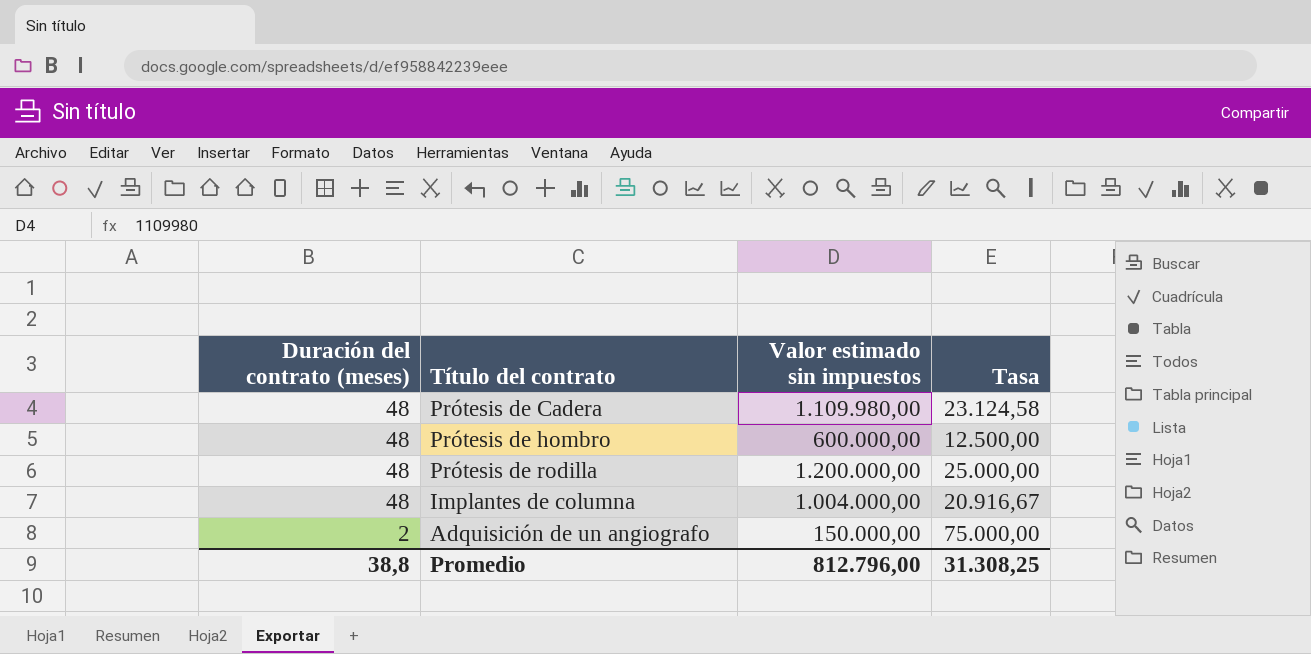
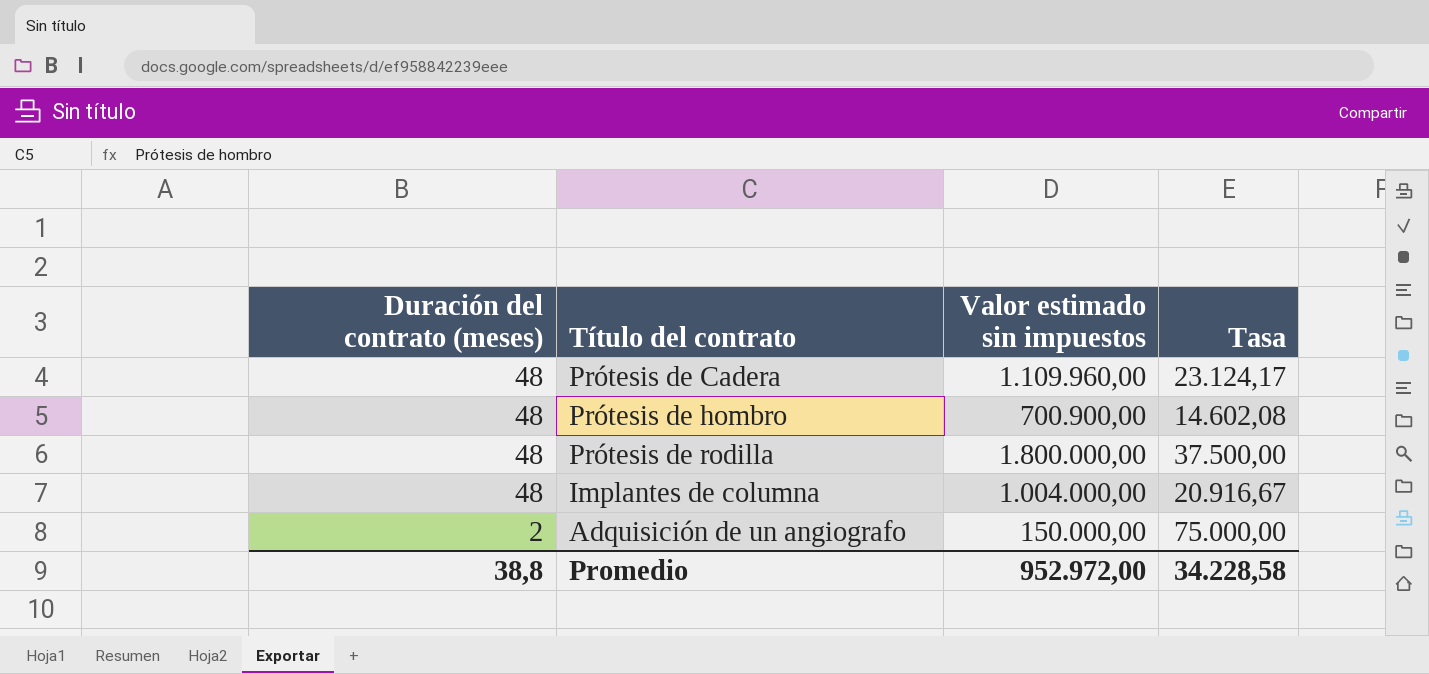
Prótesis de Cadera | Valor estimado sin impuestos: 1.109.980,00 -> 1.109.960,00
Prótesis de Cadera | Tasa: 23.124,58 -> 23.124,17
Prótesis de hombro | Valor estimado sin impuestos: 600.000,00 -> 700.900,00
Prótesis de hombro | Tasa: 12.500,00 -> 14.602,08
Prótesis de rodilla | Valor estimado sin impuestos: 1.200.000,00 -> 1.800.000,00
Prótesis de rodilla | Tasa: 25.000,00 -> 37.500,00
Promedio | Valor estimado sin impuestos: 812.796,00 -> 952.972,00
Promedio | Tasa: 31.308,25 -> 34.228,58

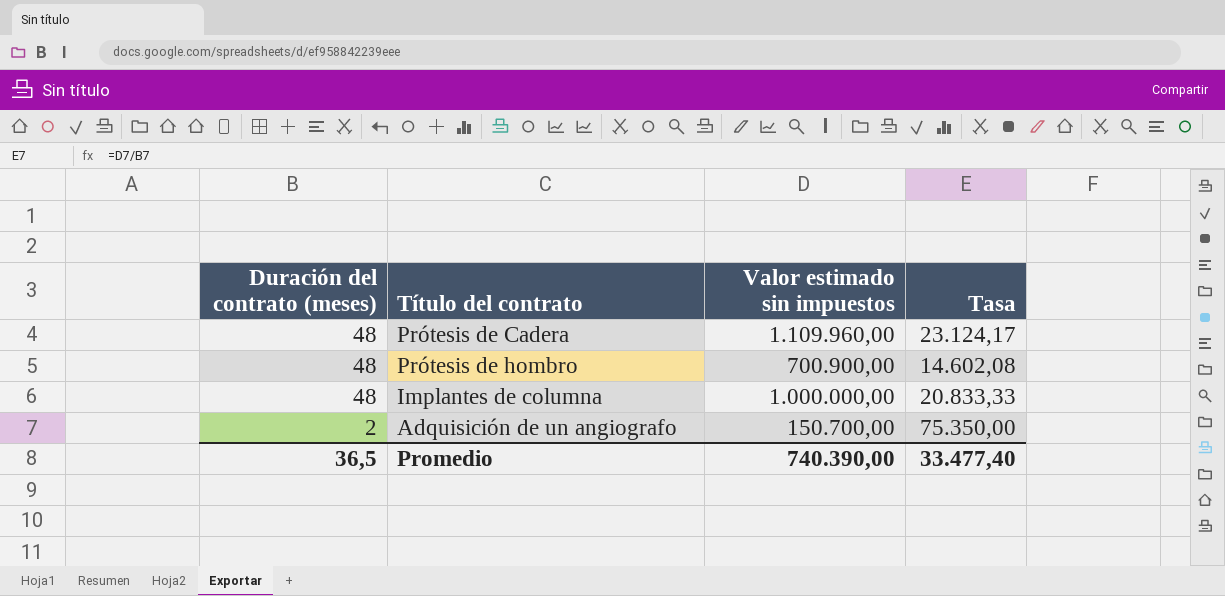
row Prótesis de rodilla: 48 | 1.800.000,00 | 37.500,00 -> none
Implantes de columna | Valor estimado sin impuestos: 1.004.000,00 -> 1.000.000,00
Implantes de columna | Tasa: 20.916,67 -> 20.833,33
Adquisición de un angiografo | Valor estimado sin impuestos: 150.000,00 -> 150.700,00
Adquisición de un angiografo | Tasa: 75.000,00 -> 75.350,00
Promedio | Duración del contrato (meses): 38,8 -> 36,5
Promedio | Valor estimado sin impuestos: 952.972,00 -> 740.390,00
Promedio | Tasa: 34.228,58 -> 33.477,40

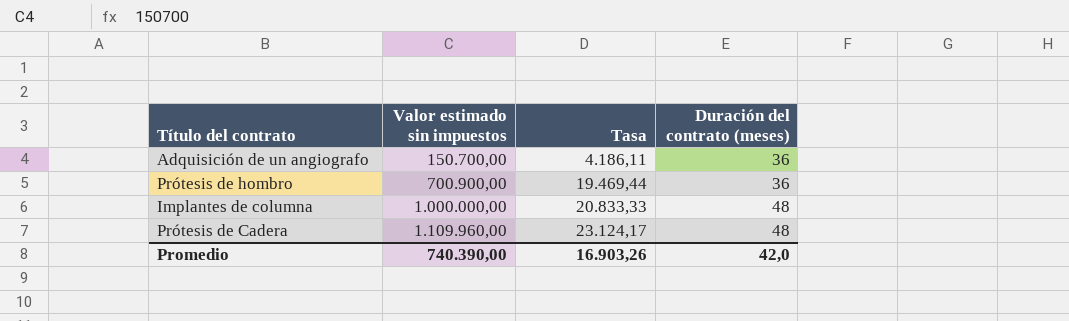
row order: Duración del contrato (meses) descending -> Valor estimado sin impuestos ascending
column Duración del contrato (meses) | position: 1 -> 4
Adquisición de un angiografo | Tasa: 75.350,00 -> 4.186,11
Adquisición de un angiografo | Duración del contrato (meses): 2 -> 36
Prótesis de hombro | Tasa: 14.602,08 -> 19.469,44
Prótesis de hombro | Duración del contrato (meses): 48 -> 36
Promedio | Tasa: 33.477,40 -> 16.903,26
Promedio | Duración del contrato (meses): 36,5 -> 42,0

